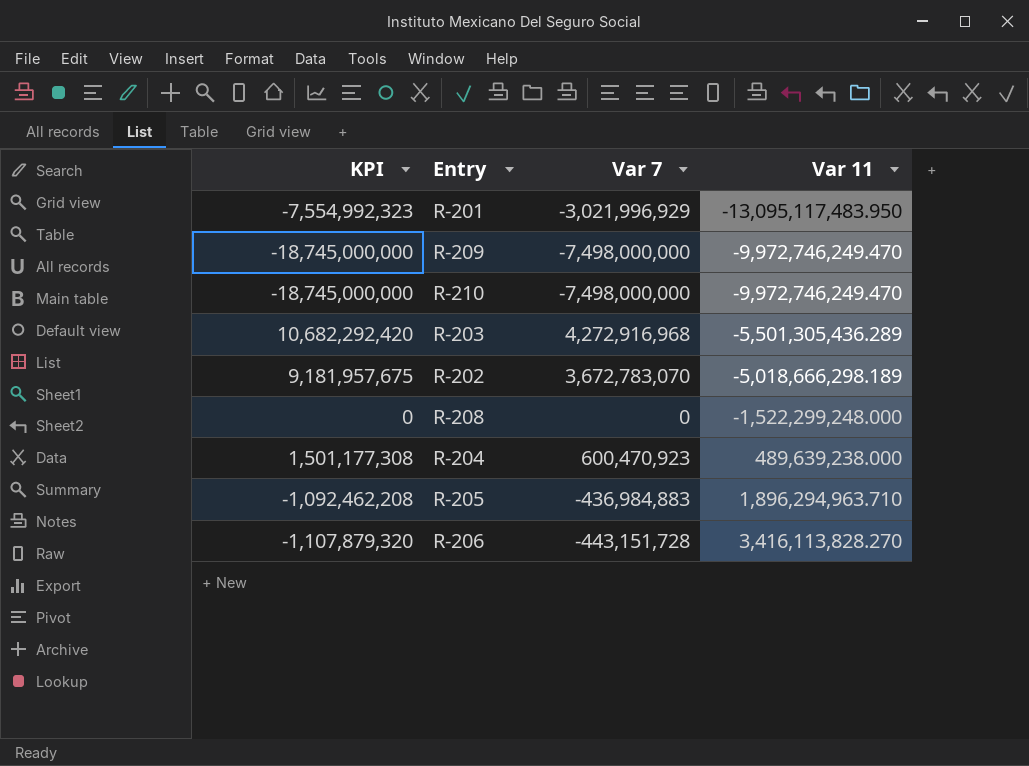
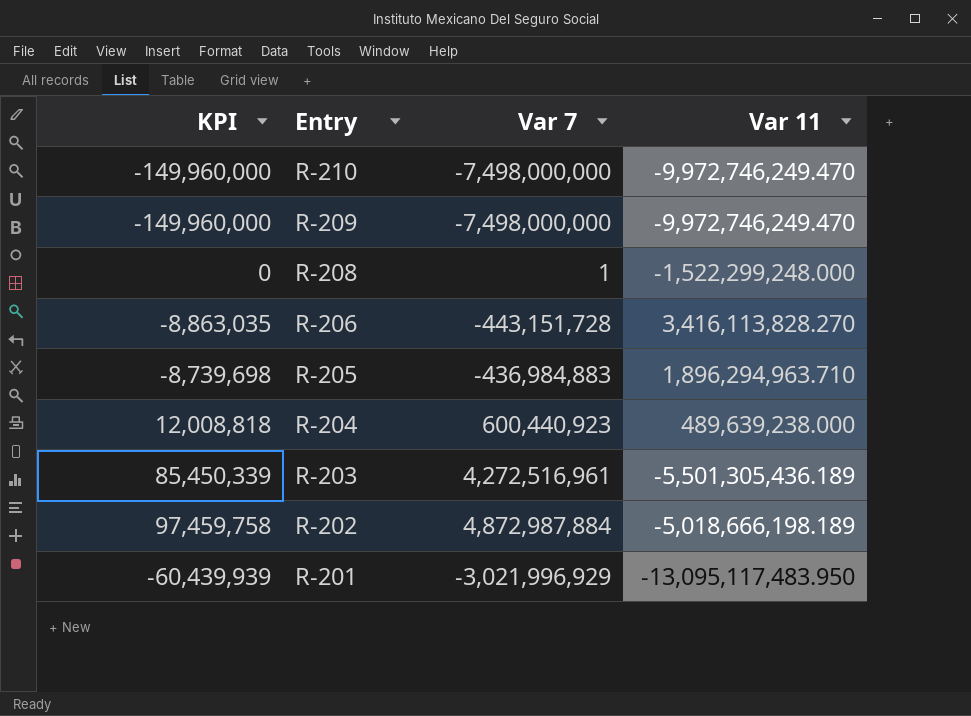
row order: Var 11 ascending -> Entry descending
column KPI | formula: [Var 7] * 2.5 -> [Var 7] * 0.02
R-208 | Var 7: 0 -> 1
R-204 | Var 7: 600,470,923 -> 600,440,923
R-203 | Var 7: 4,272,916,968 -> 4,272,516,961
R-203 | Var 11: -5,501,305,436.289 -> -5,501,305,436.189
R-202 | Var 7: 3,672,783,070 -> 4,872,987,884
R-202 | Var 11: -5,018,666,298.189 -> -5,018,666,198.189

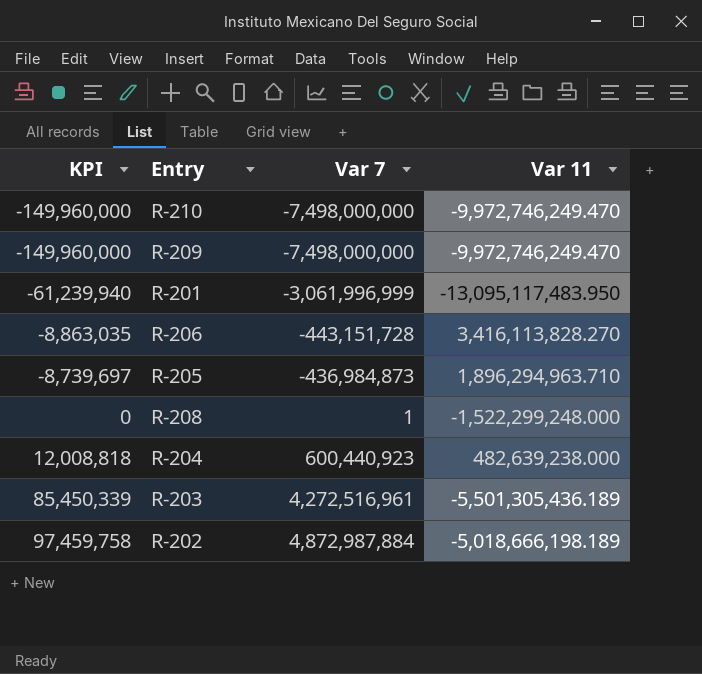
row order: Entry descending -> KPI ascending
R-201 | KPI: -60,439,939 -> -61,239,940
R-201 | Var 7: -3,021,996,929 -> -3,061,996,999
R-205 | KPI: -8,739,698 -> -8,739,697
R-205 | Var 7: -436,984,883 -> -436,984,873
R-204 | Var 11: 489,639,238.000 -> 482,639,238.000

